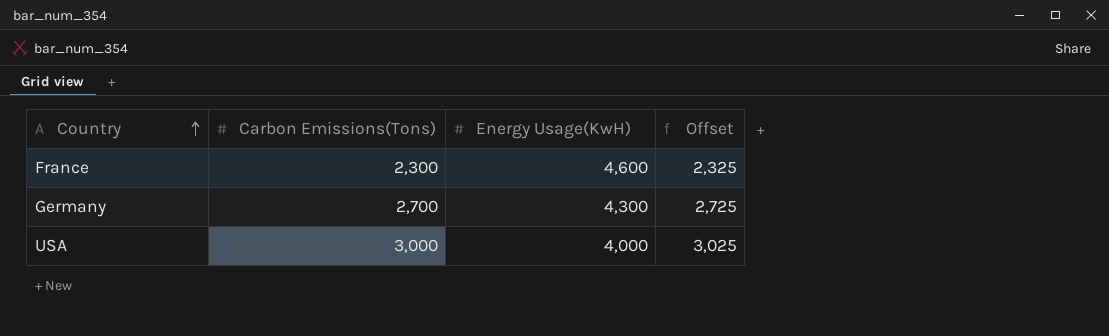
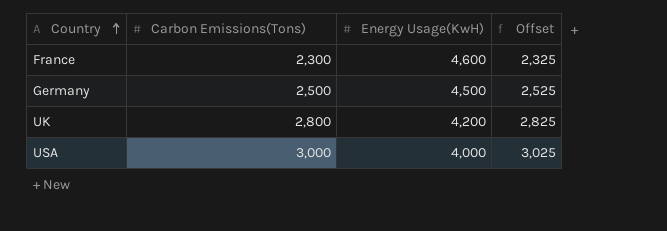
Germany | Carbon Emissions(Tons): 2,700 -> 2,500
Germany | Energy Usage(KwH): 4,300 -> 4,500
Germany | Offset: 2,725 -> 2,525
row UK: none -> 2,800 | 4,200 | 2,825

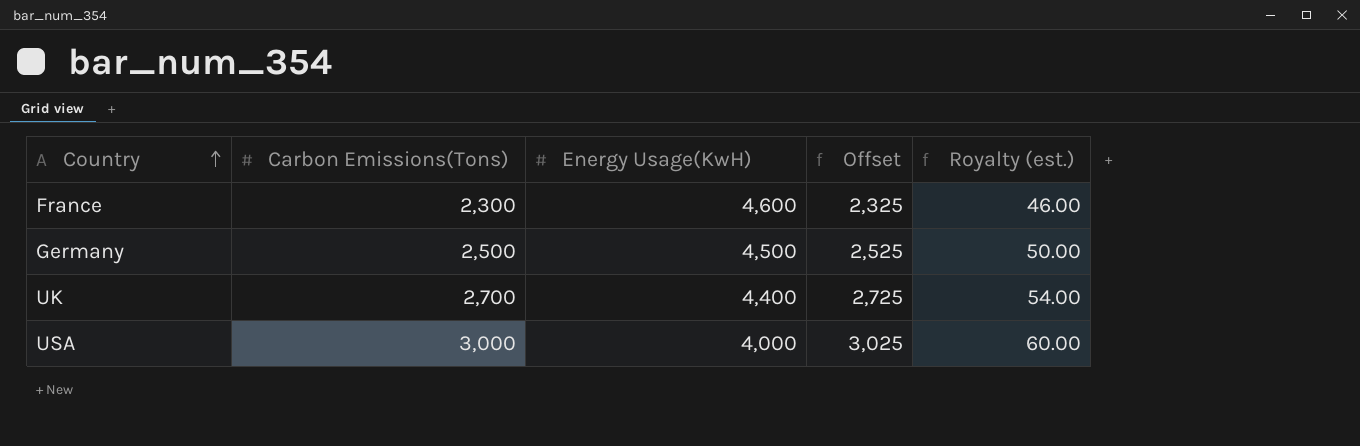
column Royalty (est.) | formula: none -> [Carbon Emissions(Tons)] * 0.02
UK | Carbon Emissions(Tons): 2,800 -> 2,700
UK | Energy Usage(KwH): 4,200 -> 4,400
UK | Offset: 2,825 -> 2,725

